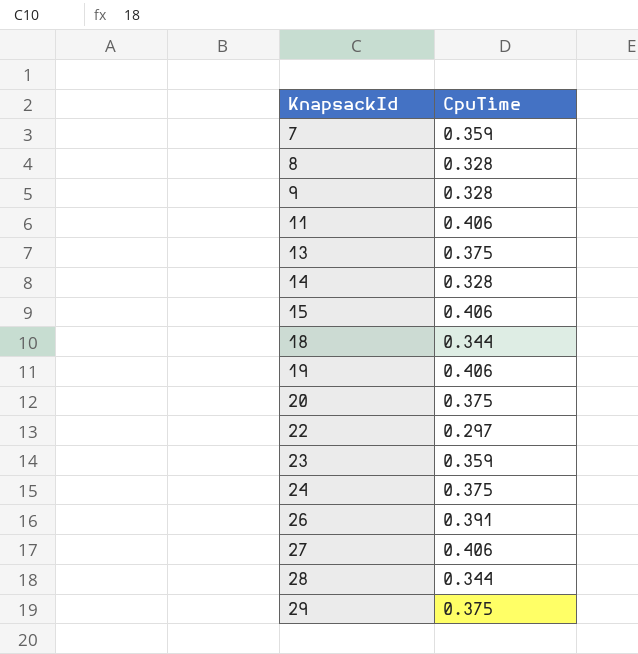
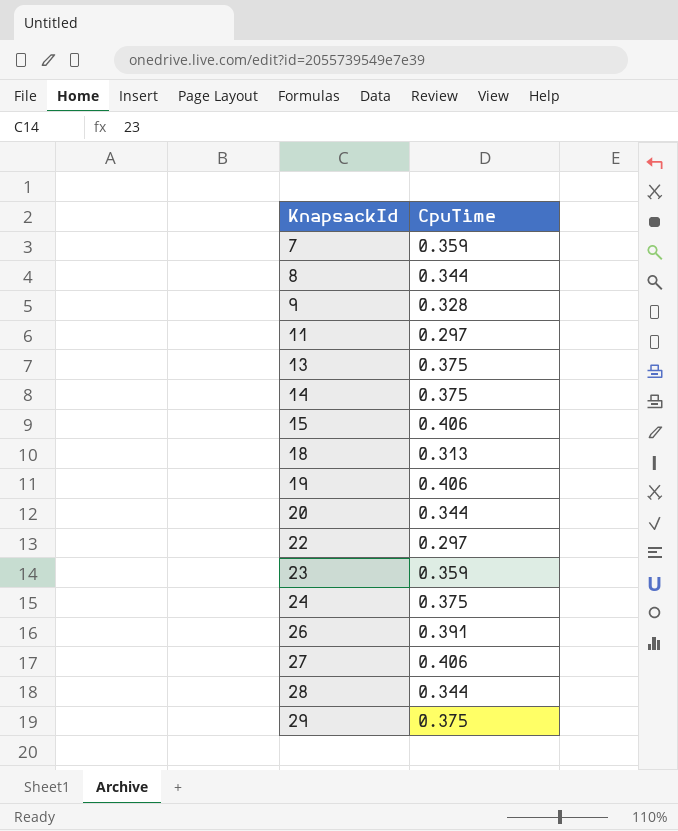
8 | CpuTime: 0.328 -> 0.344
11 | CpuTime: 0.406 -> 0.297
14 | CpuTime: 0.328 -> 0.375
18 | CpuTime: 0.344 -> 0.313
20 | CpuTime: 0.375 -> 0.344

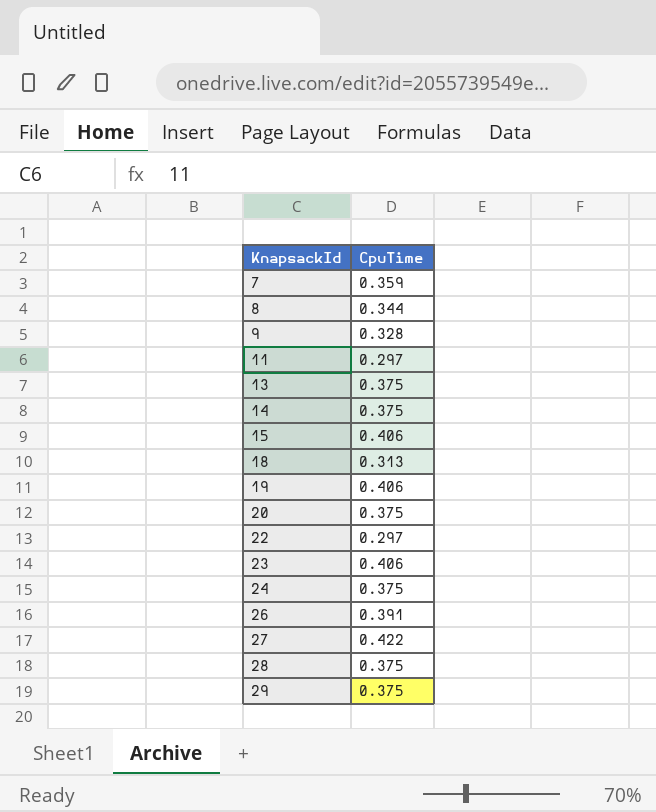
20 | CpuTime: 0.344 -> 0.375
23 | CpuTime: 0.359 -> 0.406
27 | CpuTime: 0.406 -> 0.422
28 | CpuTime: 0.344 -> 0.375

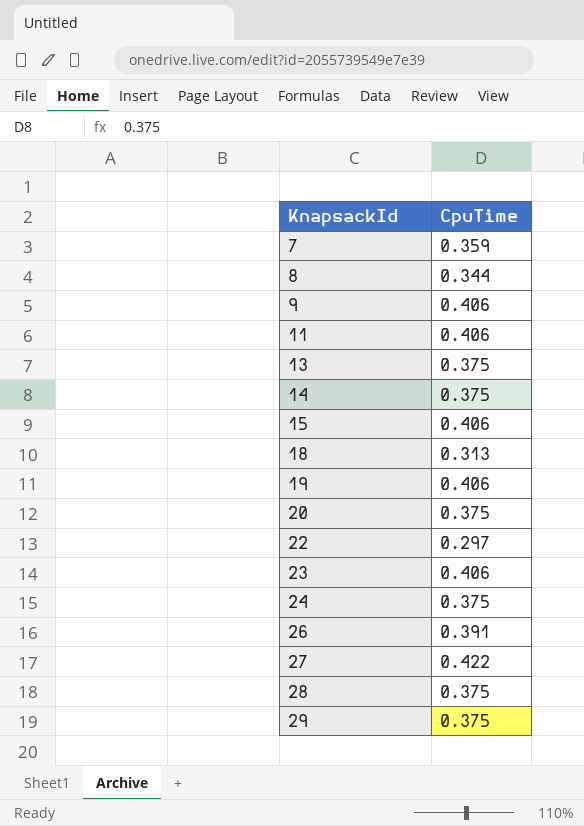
9 | CpuTime: 0.328 -> 0.406
11 | CpuTime: 0.297 -> 0.406

